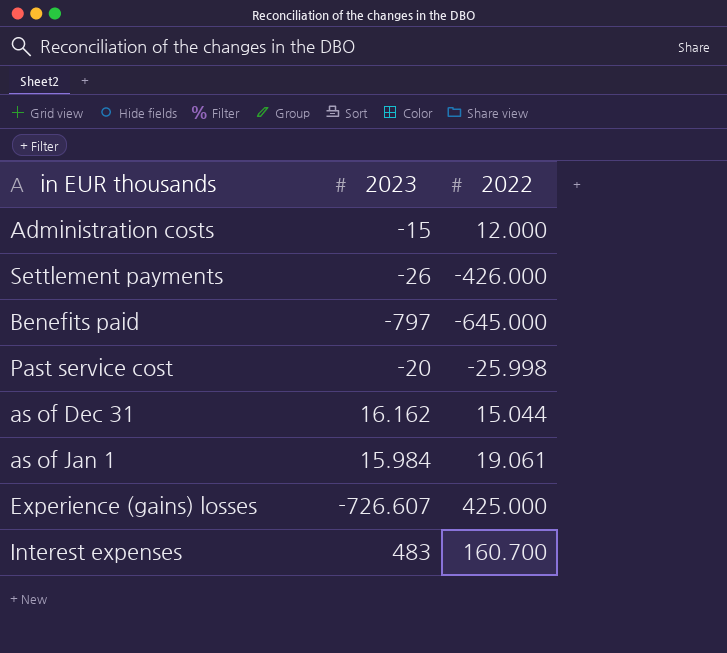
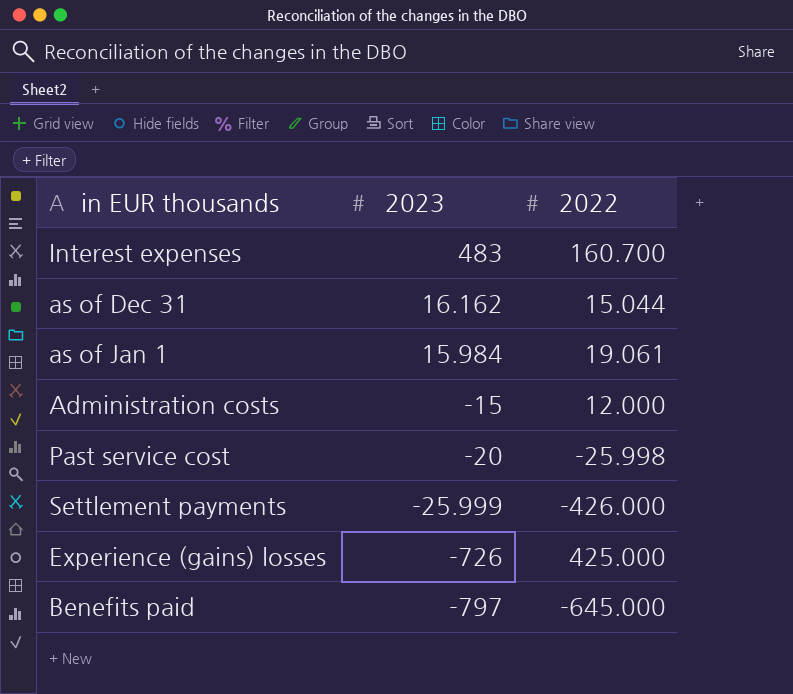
row order: none -> 2023 descending
Settlement payments | 2023: -26 -> -25.999
Experience (gains) losses | 2023: -726.607 -> -726

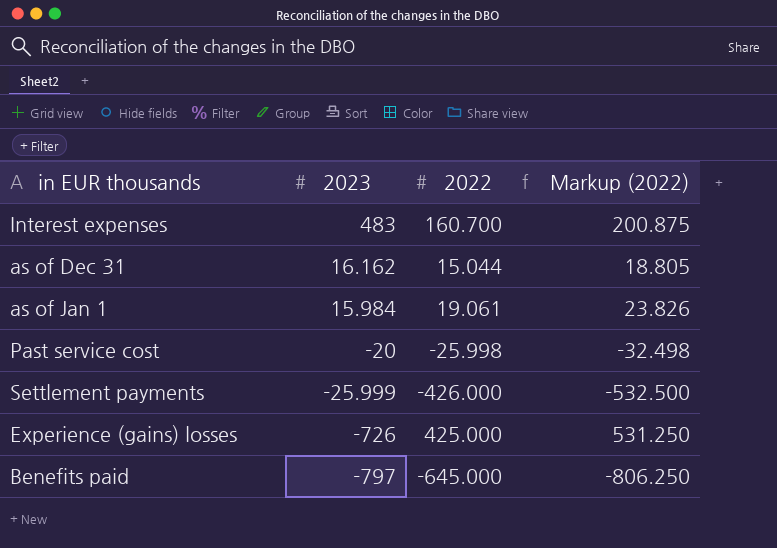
column Markup (2022) | formula: none -> [2022] * 1.25
row Administration costs: -15 | 12.000 -> none

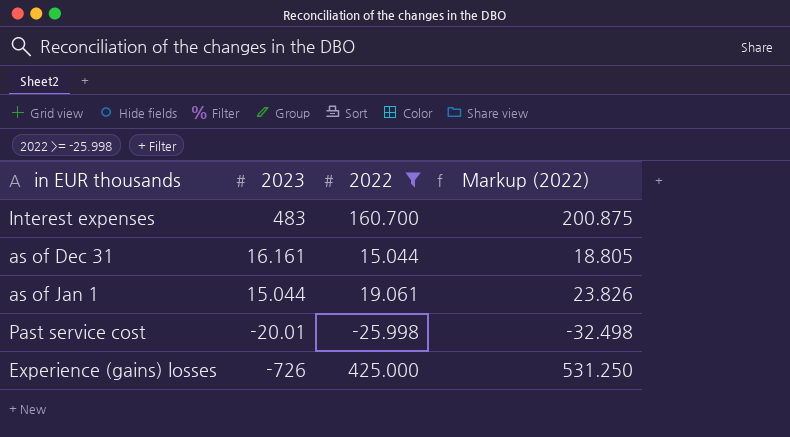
filter: none -> 2022 >= -25.998
as of Dec 31 | 2023: 16.162 -> 16.161
as of Jan 1 | 2023: 15.984 -> 15.044
Past service cost | 2023: -20 -> -20.01

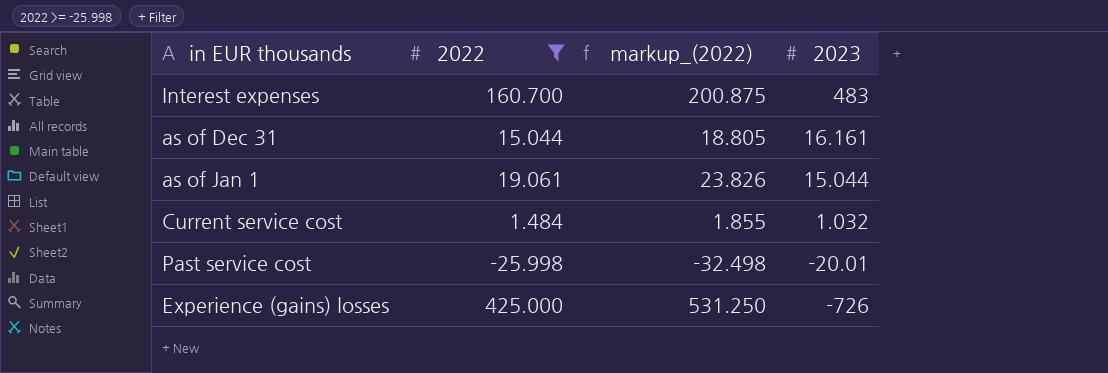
column name: Markup (2022) -> markup_(2022)
column 2023 | position: 2 -> 4
row Current service cost: none -> 1.484 | 1.855 | 1.032

